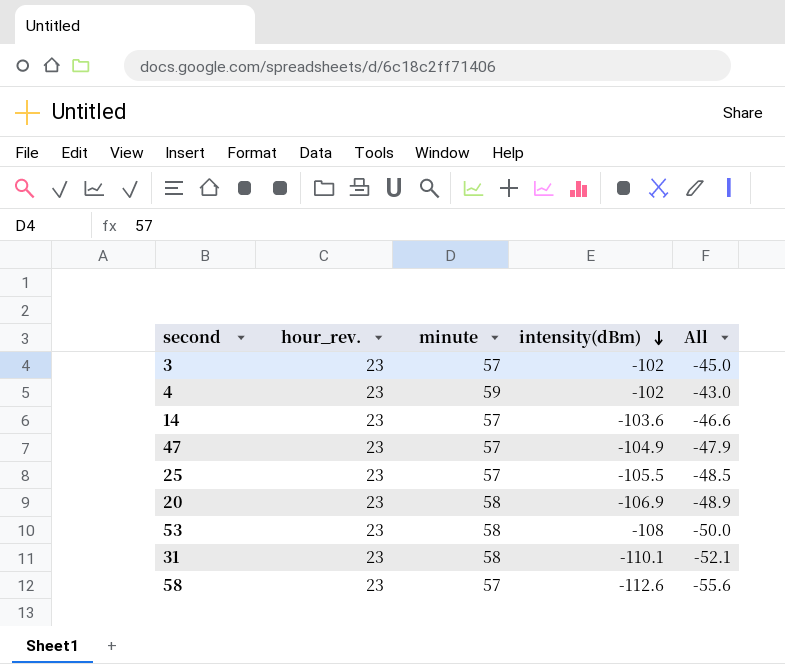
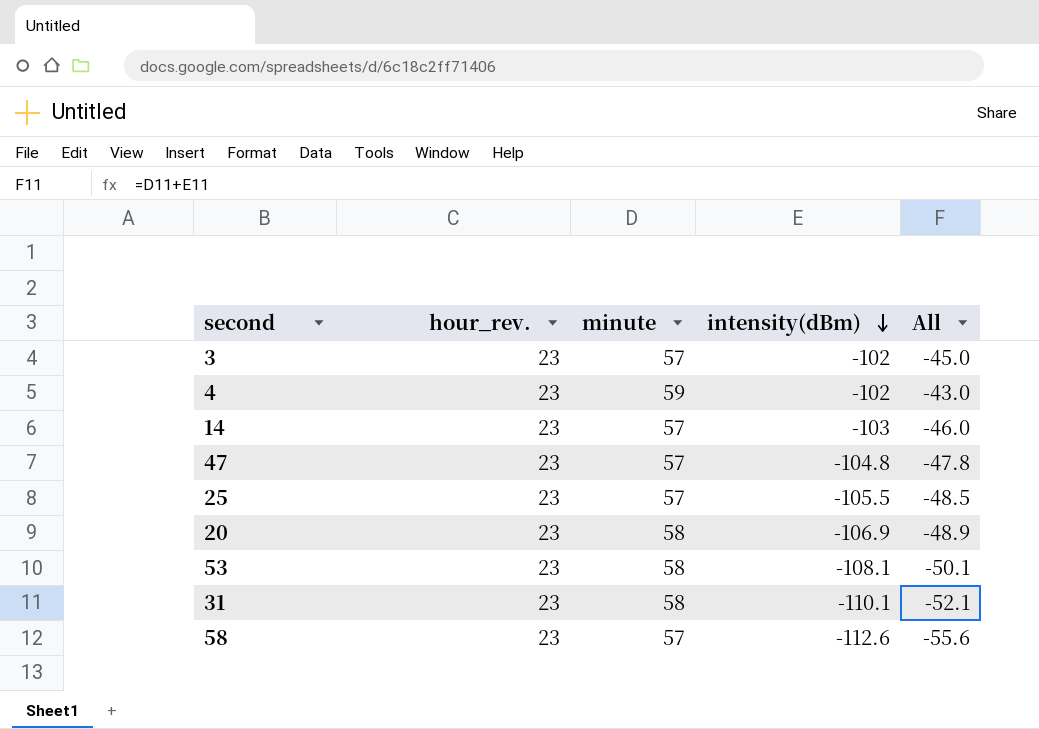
14 | intensity(dBm): -103.6 -> -103
14 | All: -46.6 -> -46.0
47 | intensity(dBm): -104.9 -> -104.8
47 | All: -47.9 -> -47.8
53 | intensity(dBm): -108 -> -108.1
53 | All: -50.0 -> -50.1

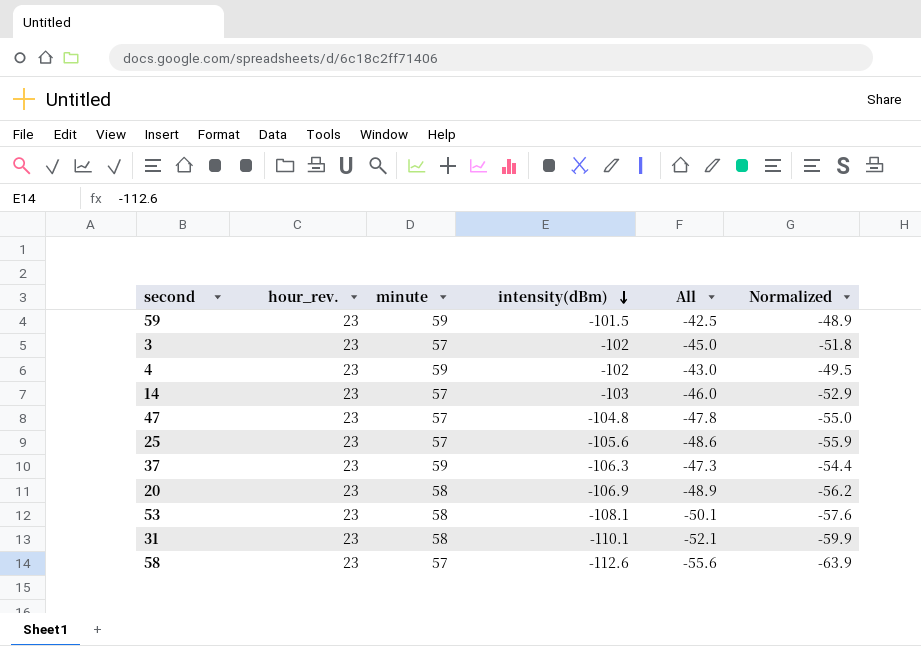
column Normalized | formula: none -> [All] * 1.15
row 59: none -> 23 | 59 | -101.5 | -42.5 | -48.9
25 | intensity(dBm): -105.5 -> -105.6
25 | All: -48.5 -> -48.6
row 37: none -> 23 | 59 | -106.3 | -47.3 | -54.4

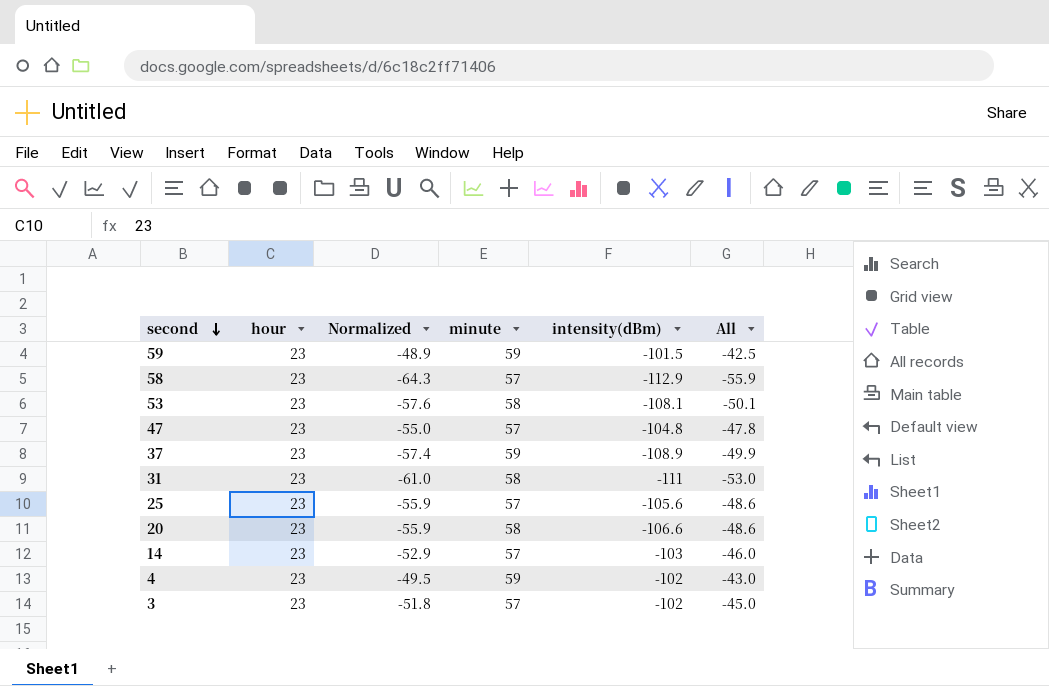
row order: intensity(dBm) descending -> second descending
column name: hour_rev. -> hour
column Normalized | position: 6 -> 3
58 | Normalized: -63.9 -> -64.3
58 | intensity(dBm): -112.6 -> -112.9
58 | All: -55.6 -> -55.9
37 | Normalized: -54.4 -> -57.4
37 | intensity(dBm): -106.3 -> -108.9
37 | All: -47.3 -> -49.9
31 | Normalized: -59.9 -> -61.0
31 | intensity(dBm): -110.1 -> -111
31 | All: -52.1 -> -53.0
20 | Normalized: -56.2 -> -55.9
20 | intensity(dBm): -106.9 -> -106.6
20 | All: -48.9 -> -48.6

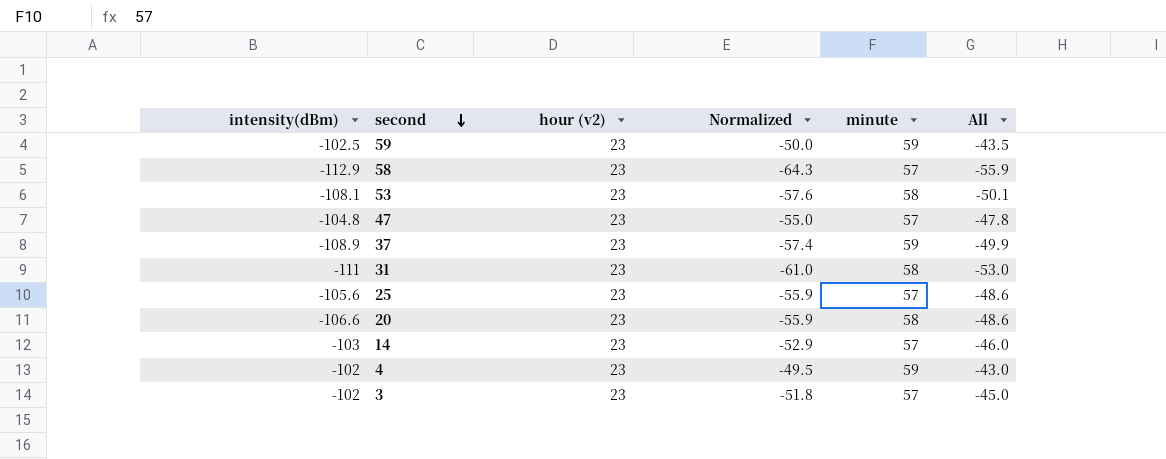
column intensity(dBm) | position: 5 -> 1
column name: hour -> hour (v2)
59 | intensity(dBm): -101.5 -> -102.5
59 | Normalized: -48.9 -> -50.0
59 | All: -42.5 -> -43.5

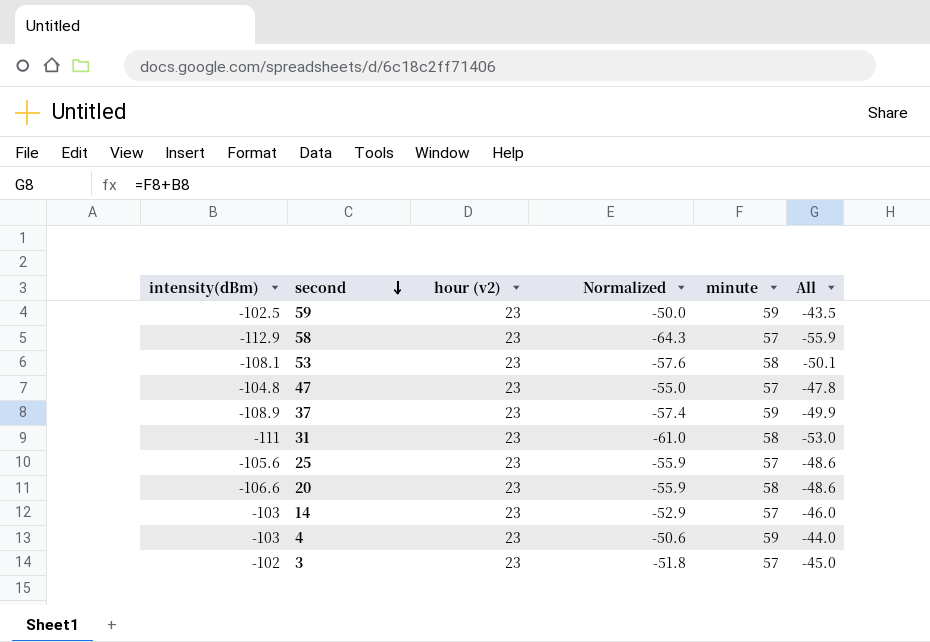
4 | intensity(dBm): -102 -> -103
4 | Normalized: -49.5 -> -50.6
4 | All: -43.0 -> -44.0

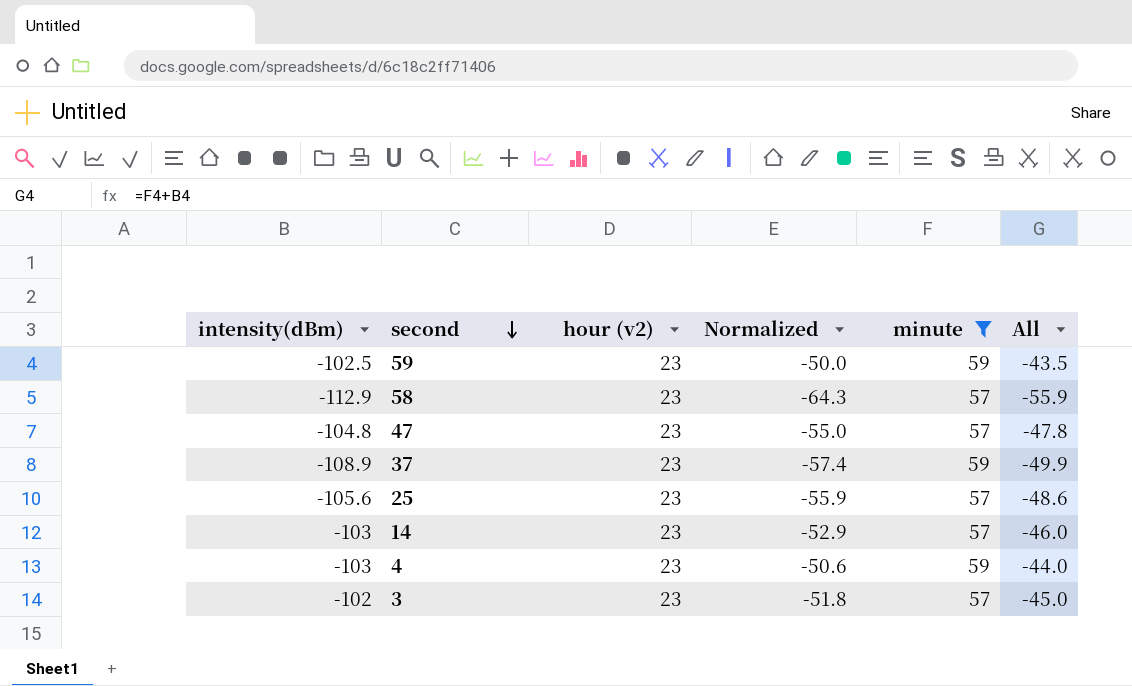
filter: none -> minute != 58

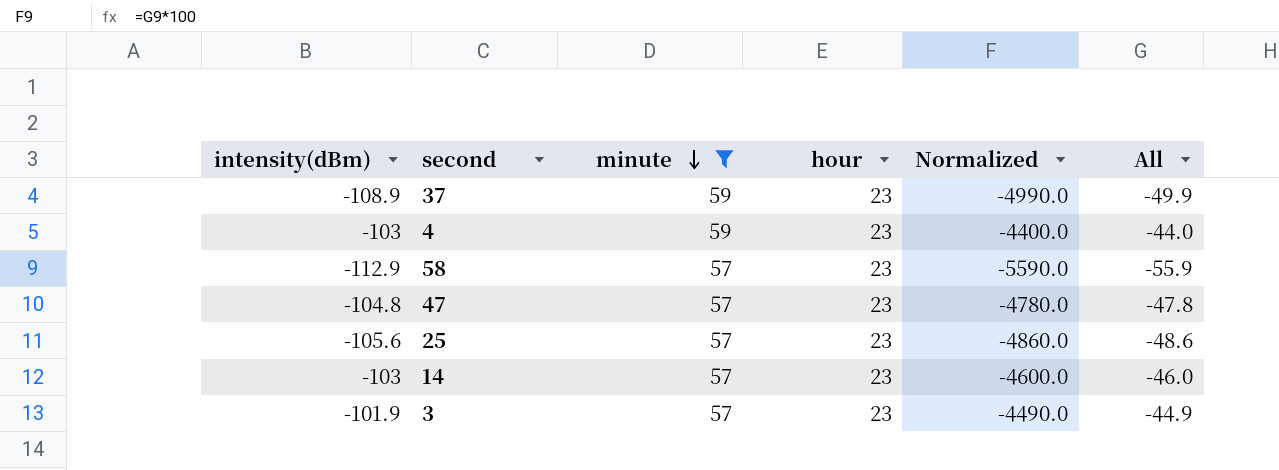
row order: second descending -> minute descending
column minute | position: 5 -> 3
column name: hour (v2) -> hour
column Normalized | formula: [All] * 1.15 -> [All] * 100
row 59: -102.5 | 23 | -50.0 | 59 | -43.5 -> none
3 | intensity(dBm): -102 -> -101.9
3 | All: -45.0 -> -44.9

